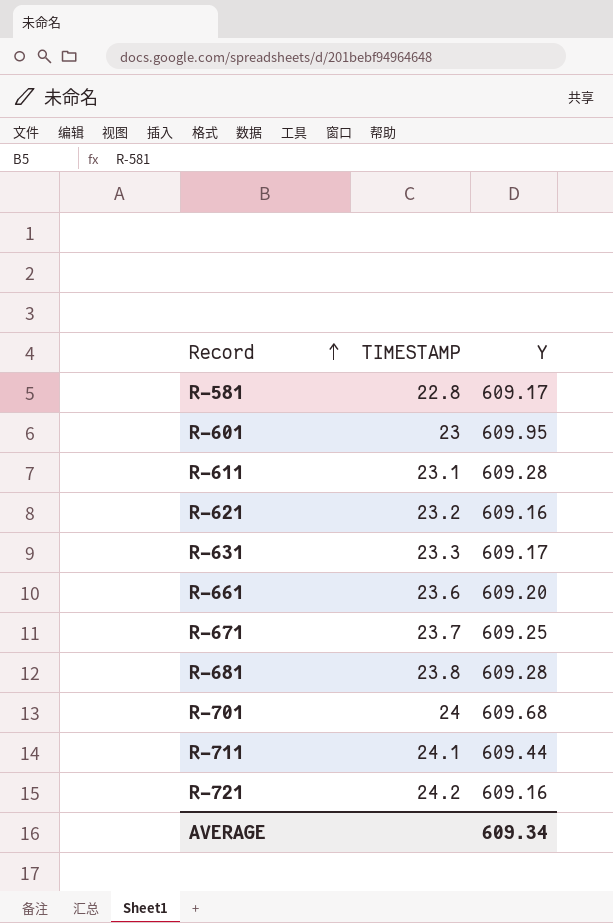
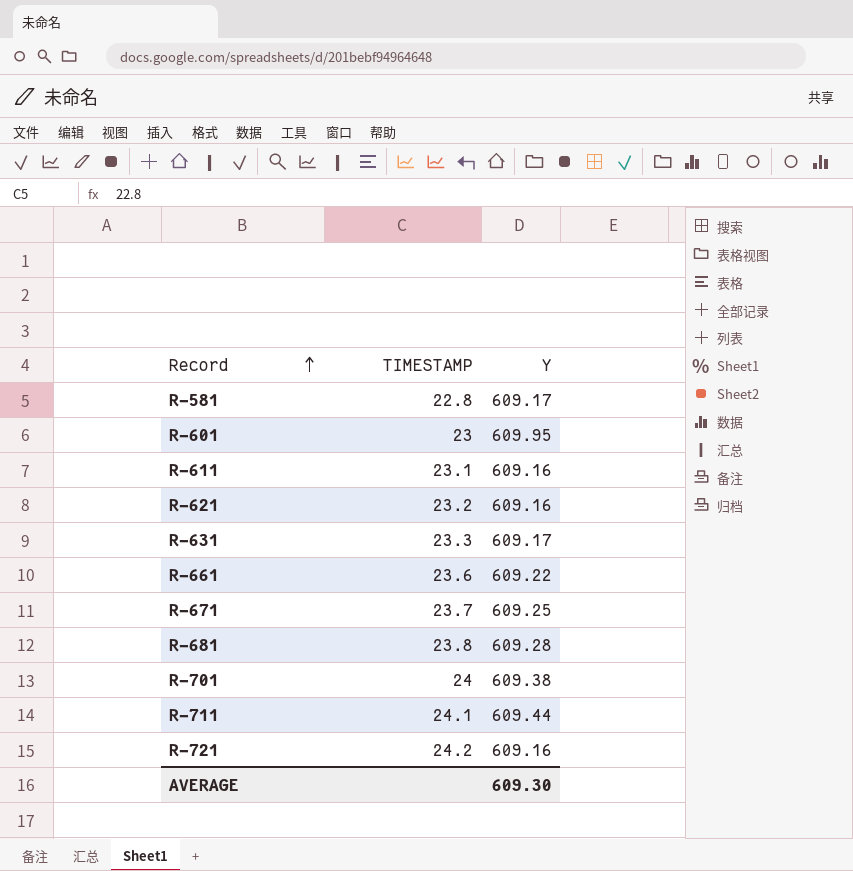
R-611 | Y: 609.28 -> 609.16
R-661 | Y: 609.20 -> 609.22
R-701 | Y: 609.68 -> 609.38
AVERAGE | Y: 609.34 -> 609.30

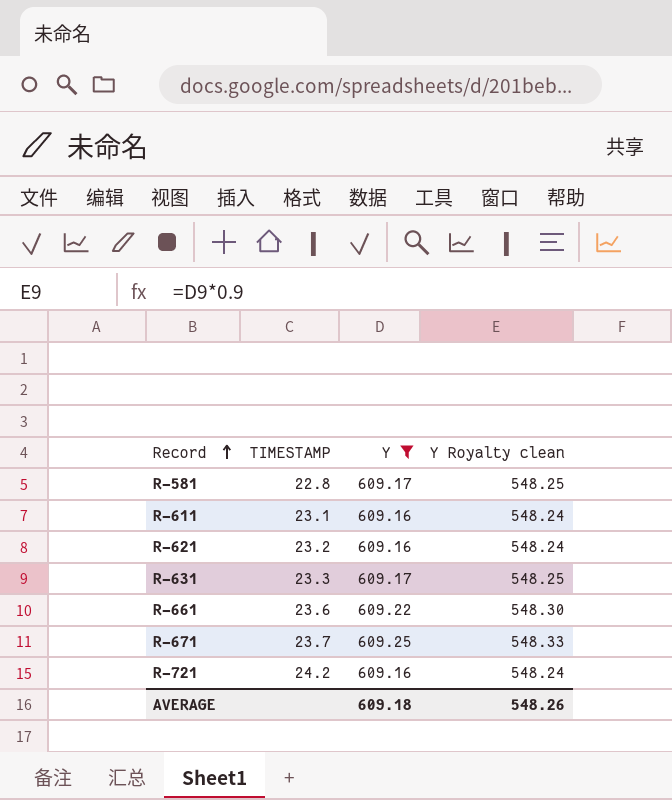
filter: none -> Y <= 609.25
column Y Royalty clean | formula: none -> [Y] * 0.9
AVERAGE | Y: 609.30 -> 609.18

